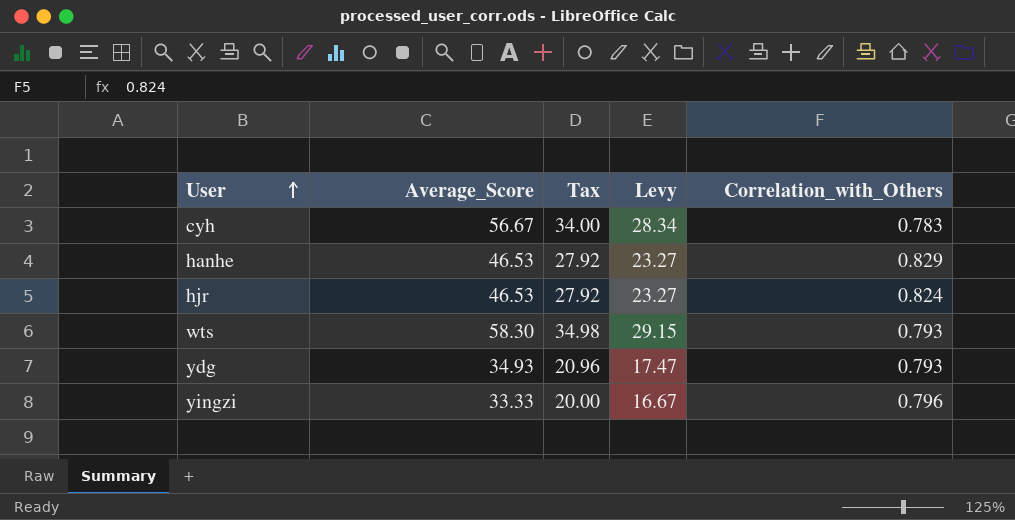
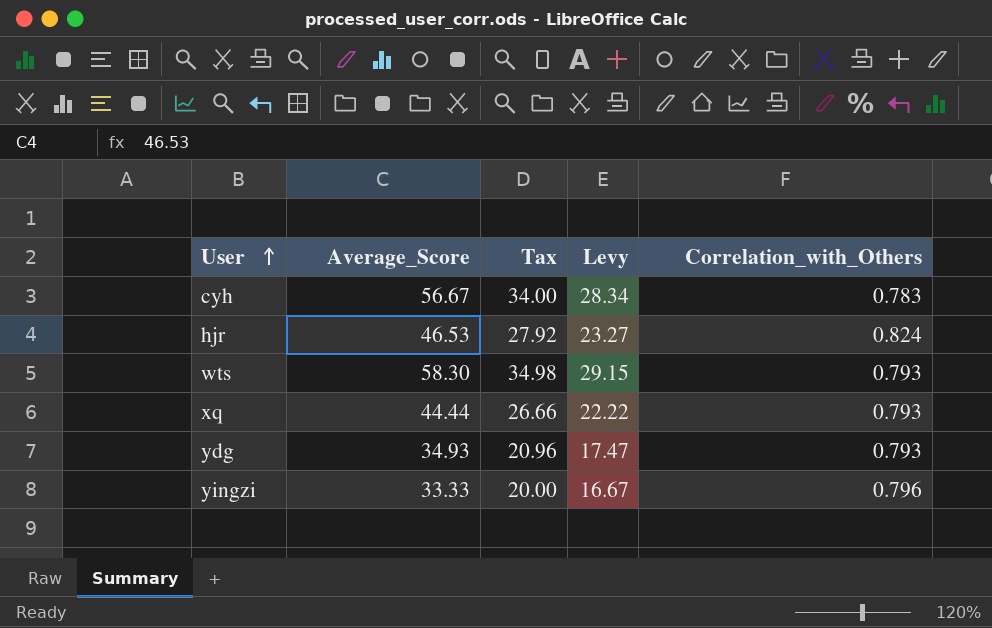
row hanhe: 46.53 | 27.92 | 23.27 | 0.829 -> none
row xq: none -> 44.44 | 26.66 | 22.22 | 0.793

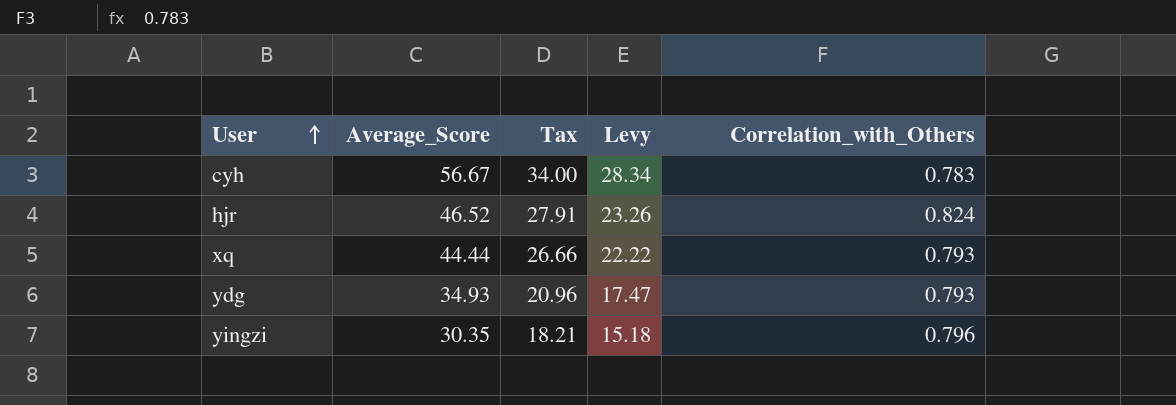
row wts: 58.30 | 34.98 | 29.15 | 0.793 -> none
hjr | Average_Score: 46.53 -> 46.52
hjr | Tax: 27.92 -> 27.91
hjr | Levy: 23.27 -> 23.26
yingzi | Average_Score: 33.33 -> 30.35
yingzi | Tax: 20.00 -> 18.21
yingzi | Levy: 16.67 -> 15.18

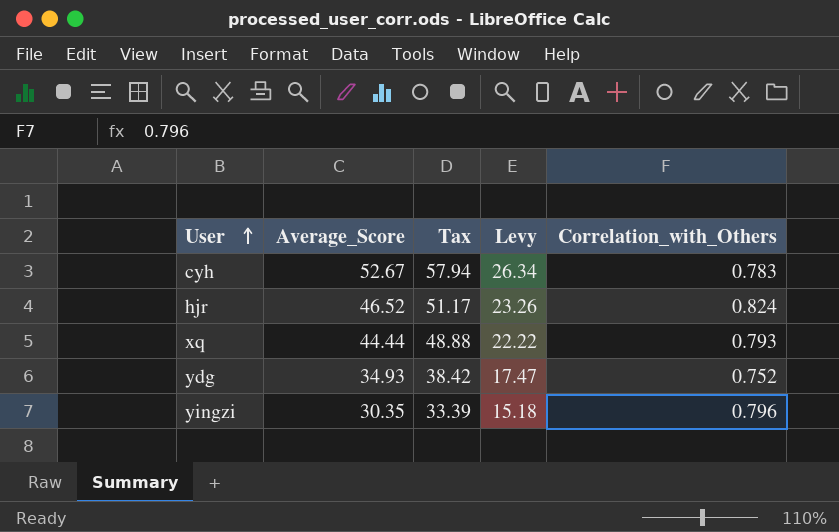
column Tax | formula: [Average_Score] * 0.6 -> [Average_Score] * 1.1
cyh | Average_Score: 56.67 -> 52.67
cyh | Levy: 28.34 -> 26.34
ydg | Correlation_with_Others: 0.793 -> 0.752

